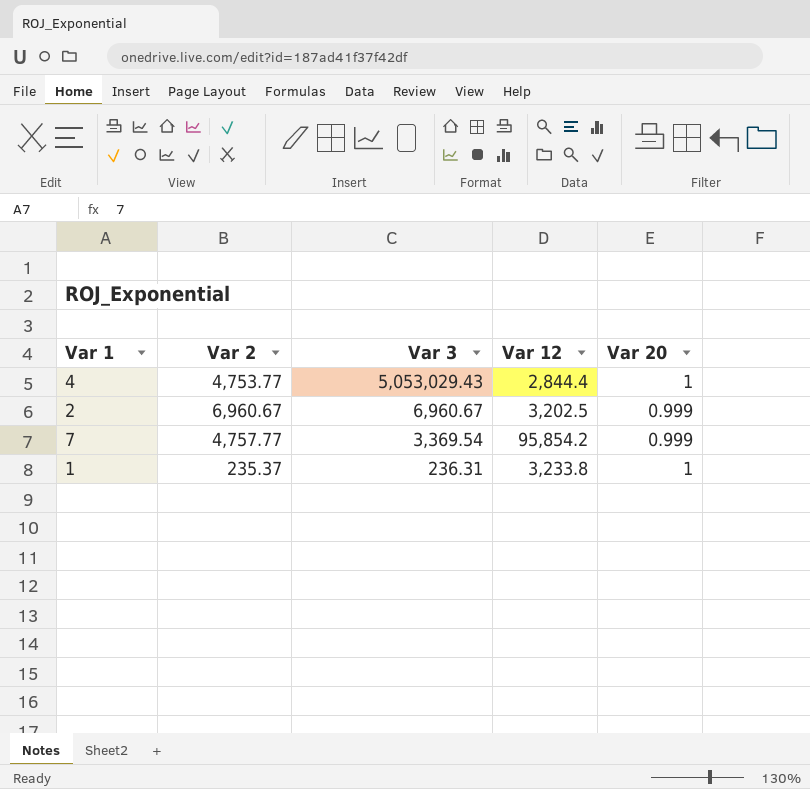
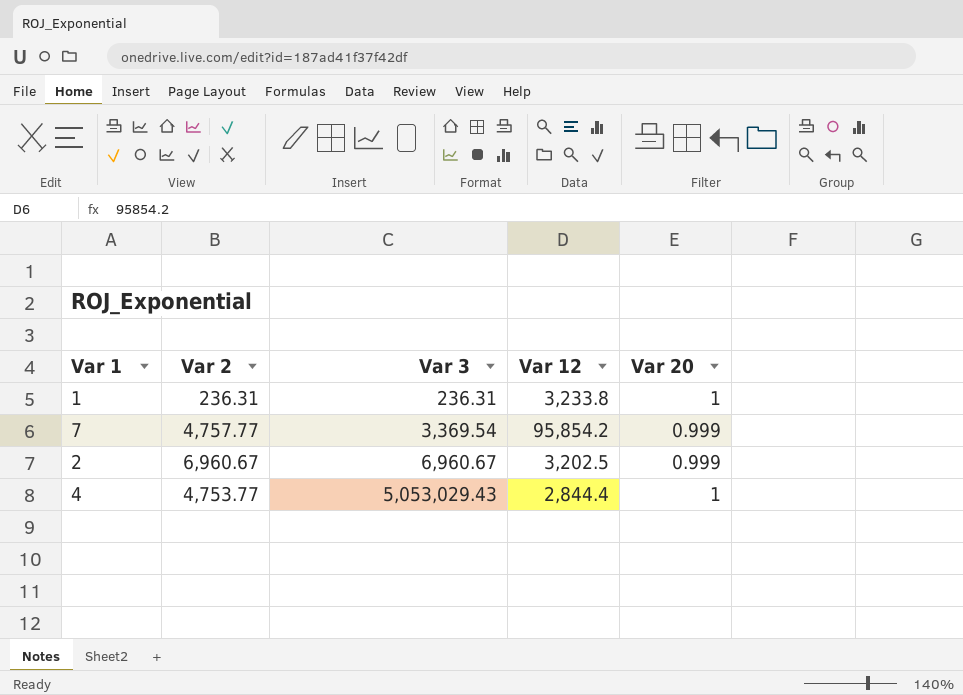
row order: Var 3 descending -> Var 3 ascending
1 | Var 2: 235.37 -> 236.31

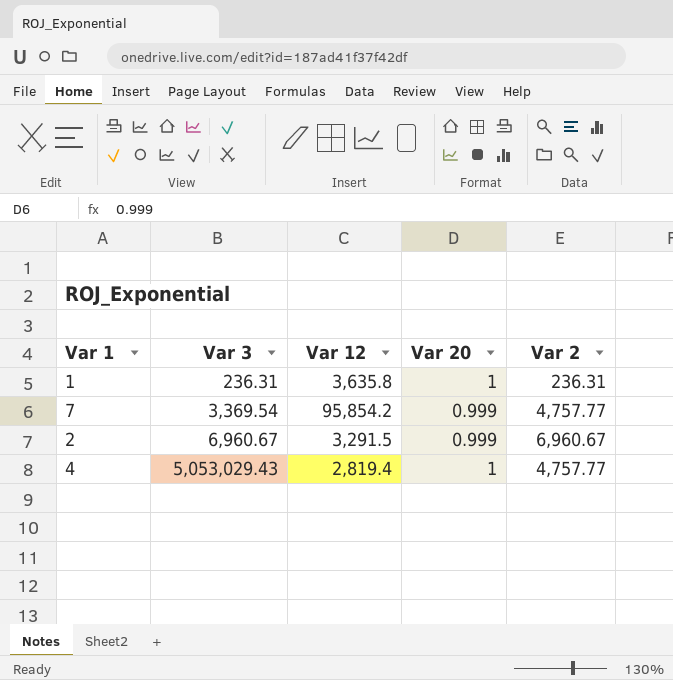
column Var 2 | position: 2 -> 5
1 | Var 12: 3,233.8 -> 3,635.8
2 | Var 12: 3,202.5 -> 3,291.5
4 | Var 12: 2,844.4 -> 2,819.4
4 | Var 2: 4,753.77 -> 4,757.77

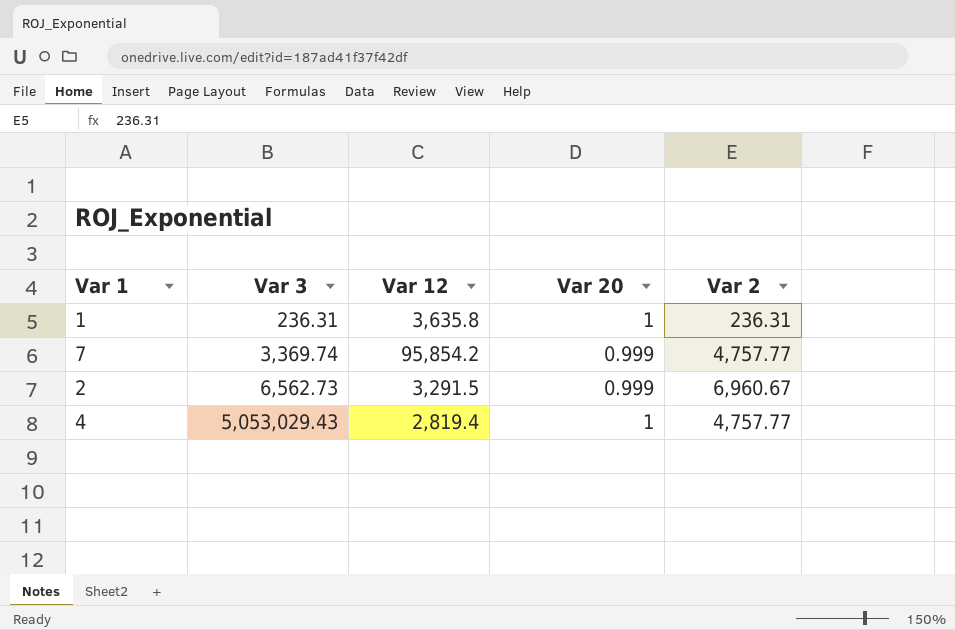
7 | Var 3: 3,369.54 -> 3,369.74
2 | Var 3: 6,960.67 -> 6,562.73

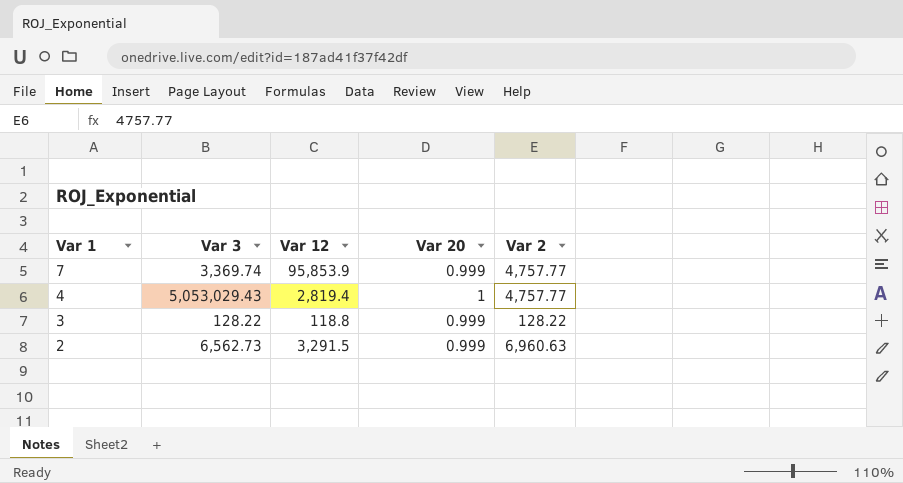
row order: Var 3 ascending -> Var 1 descending
row 1: 236.31 | 3,635.8 | 1 | 236.31 -> none
7 | Var 12: 95,854.2 -> 95,853.9
row 3: none -> 128.22 | 118.8 | 0.999 | 128.22
2 | Var 2: 6,960.67 -> 6,960.63

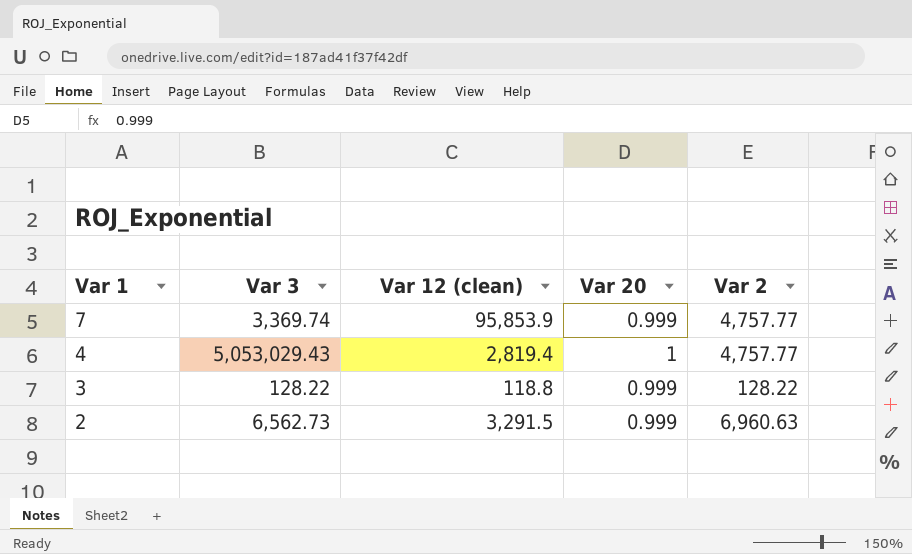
column name: Var 12 -> Var 12 (clean)

